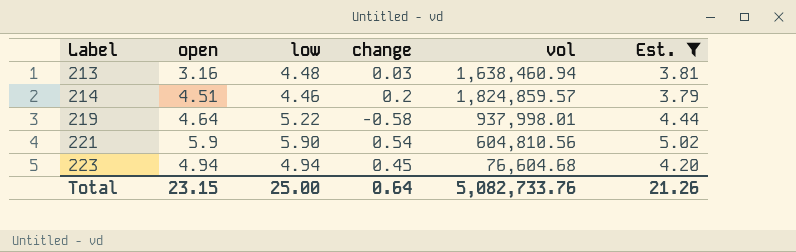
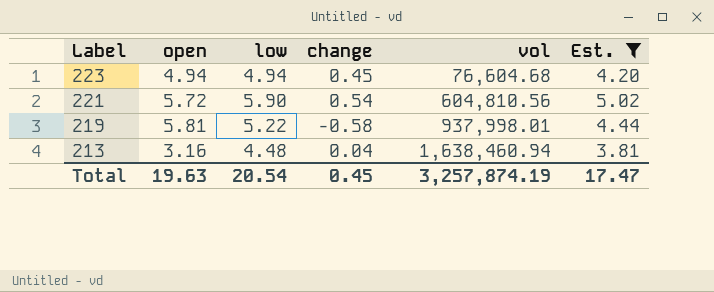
row order: Label ascending -> Label descending
row 214: 4.51 | 4.46 | 0.2 | 1,824,859.57 | 3.79 -> none
221 | open: 5.9 -> 5.72
219 | open: 4.64 -> 5.81
213 | change: 0.03 -> 0.04
Total | open: 23.15 -> 19.63
Total | low: 25.00 -> 20.54
Total | change: 0.64 -> 0.45
Total | vol: 5,082,733.76 -> 3,257,874.19
Total | Est.: 21.26 -> 17.47

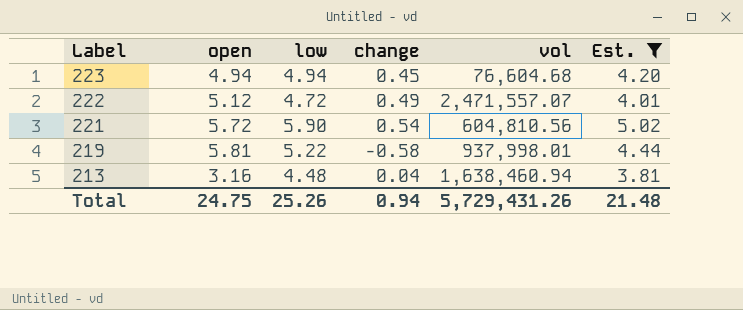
row 222: none -> 5.12 | 4.72 | 0.49 | 2,471,557.07 | 4.01
Total | open: 19.63 -> 24.75
Total | low: 20.54 -> 25.26
Total | change: 0.45 -> 0.94
Total | vol: 3,257,874.19 -> 5,729,431.26
Total | Est.: 17.47 -> 21.48

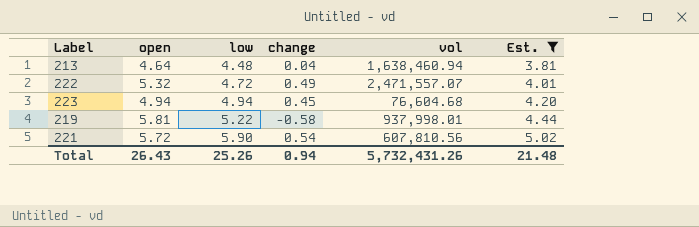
row order: Label descending -> low ascending
213 | open: 3.16 -> 4.64
222 | open: 5.12 -> 5.32
221 | vol: 604,810.56 -> 607,810.56
Total | open: 24.75 -> 26.43
Total | vol: 5,729,431.26 -> 5,732,431.26

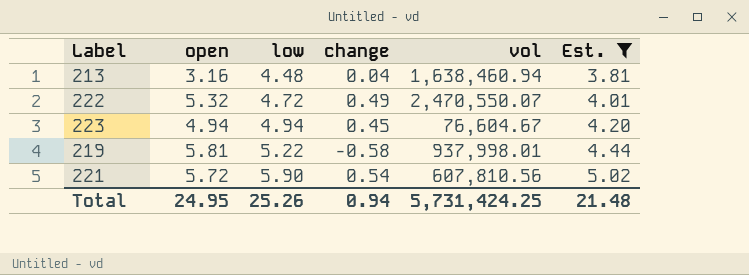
213 | open: 4.64 -> 3.16
222 | vol: 2,471,557.07 -> 2,470,550.07
223 | vol: 76,604.68 -> 76,604.67
Total | open: 26.43 -> 24.95
Total | vol: 5,732,431.26 -> 5,731,424.25

